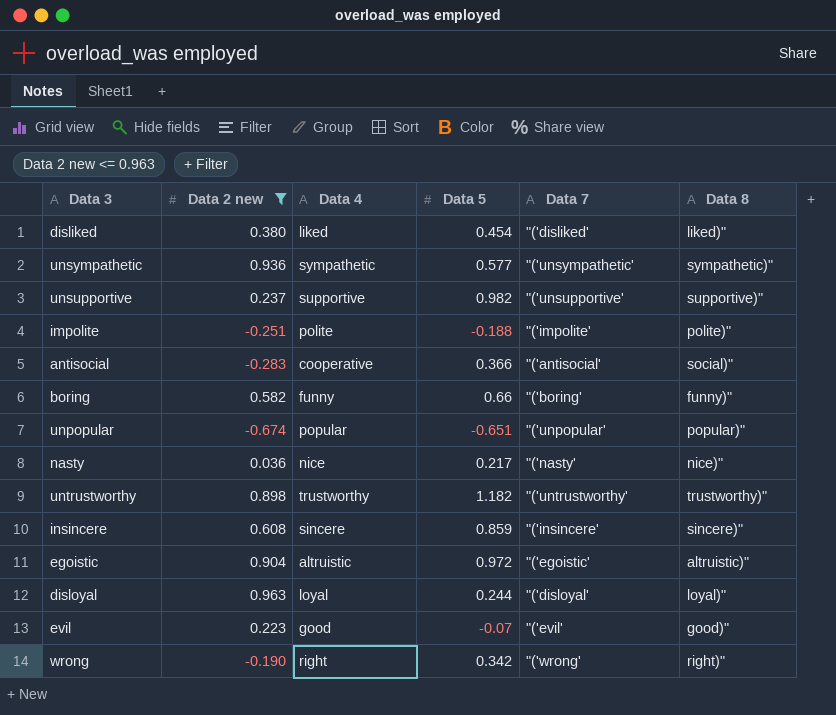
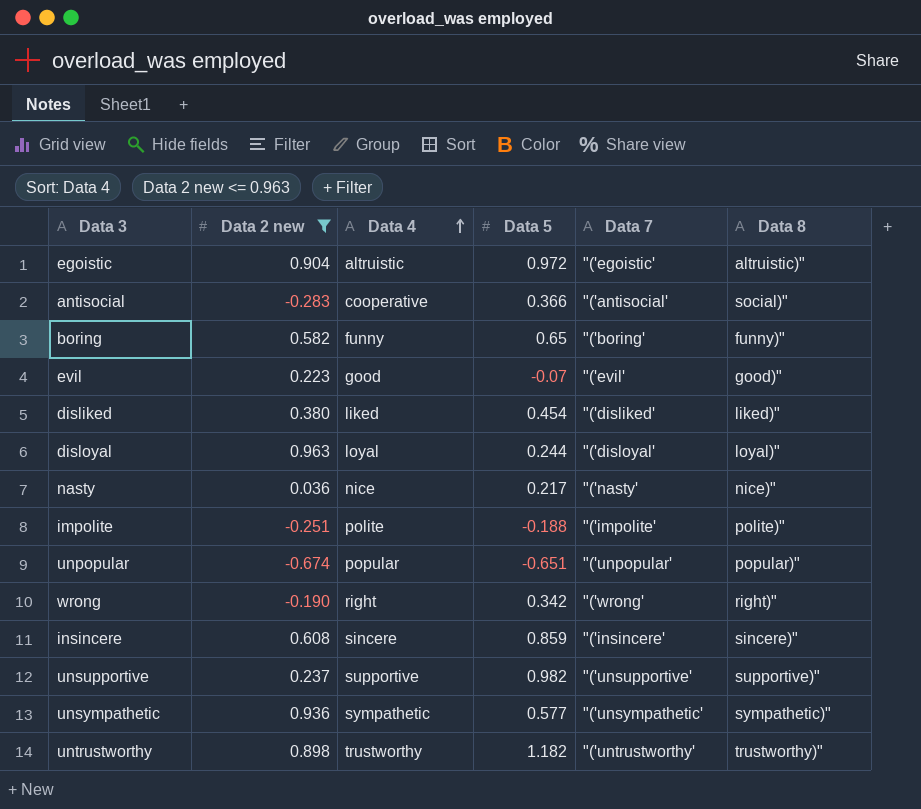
row order: none -> Data 4 ascending
boring | Data 5: 0.66 -> 0.65

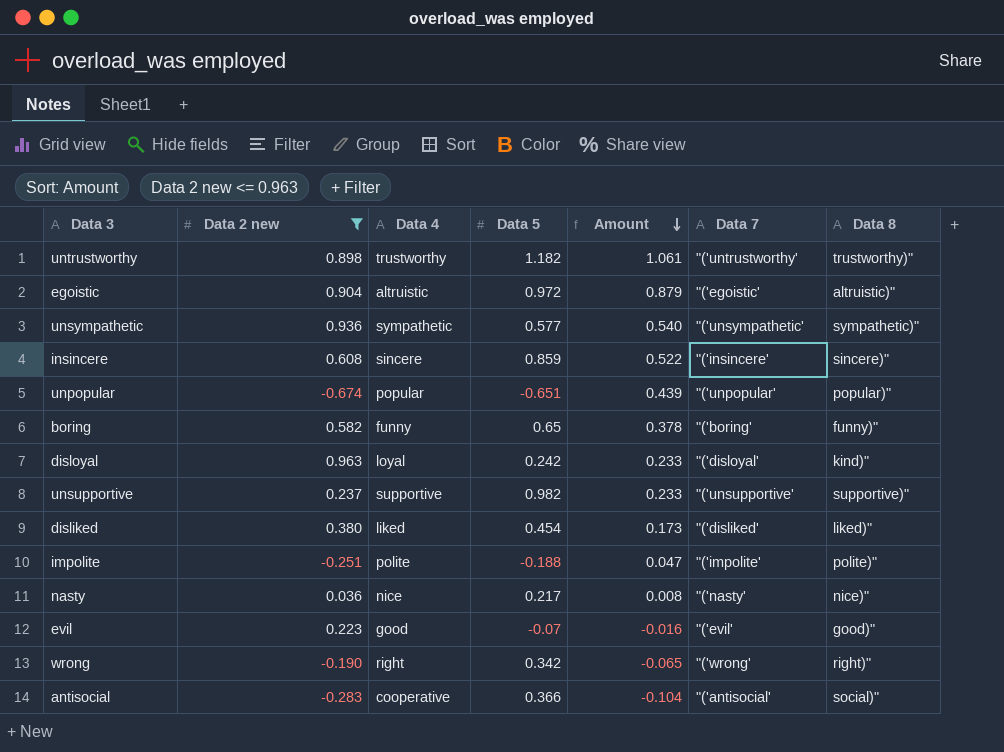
row order: Data 4 ascending -> Amount descending
column Amount | formula: none -> [Data 2 new] * [Data 5]
disloyal | Data 5: 0.244 -> 0.242
disloyal | Data 8: loyal)" -> kind)"

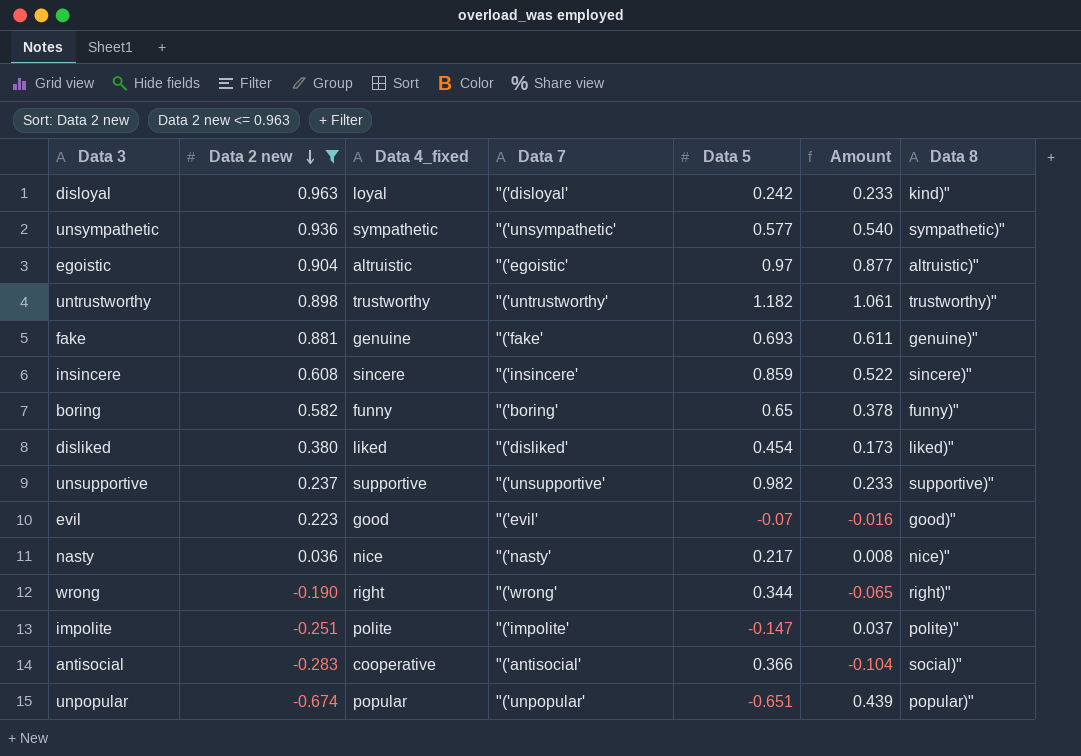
row order: Amount descending -> Data 2 new descending
column name: Data 4 -> Data 4_fixed
column Data 7 | position: 6 -> 4
egoistic | Data 5: 0.972 -> 0.97
egoistic | Amount: 0.879 -> 0.877
row fake: none -> 0.881 | genuine | "('fake' | 0.693 | 0.611 | genuine)"
wrong | Data 5: 0.342 -> 0.344
impolite | Data 5: -0.188 -> -0.147
impolite | Amount: 0.047 -> 0.037

